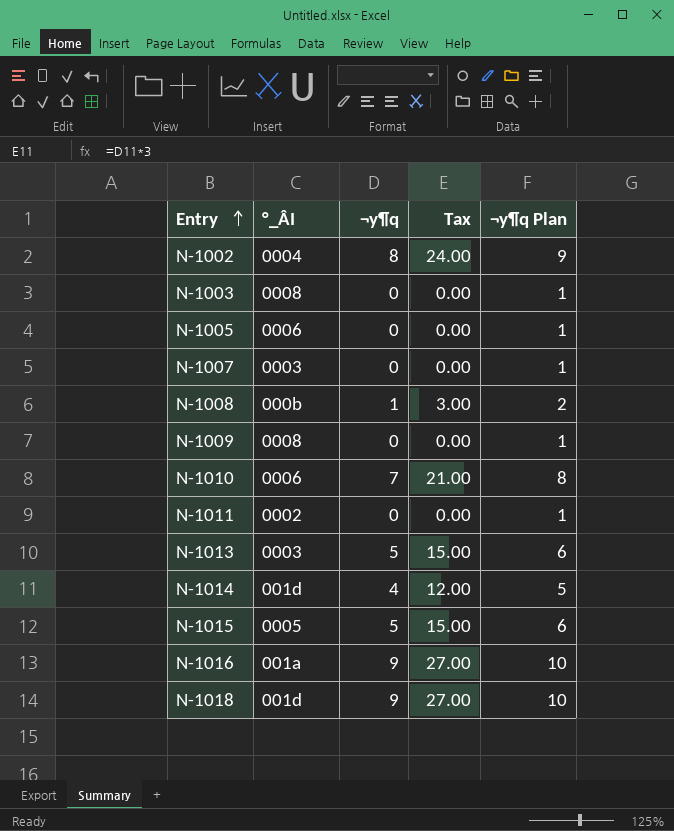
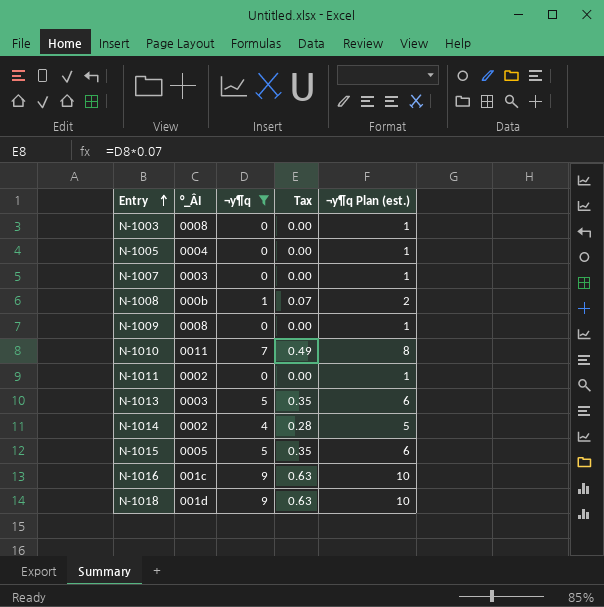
filter: none -> ¬y¶q != 8
column Tax | formula: [¬y¶q] * 3 -> [¬y¶q] * 0.07
column name: ¬y¶q Plan -> ¬y¶q Plan (est.)
N-1005 | °_ÂI: 0006 -> 0004
N-1010 | °_ÂI: 0006 -> 0011
N-1014 | °_ÂI: 001d -> 0002
N-1016 | °_ÂI: 001a -> 001c

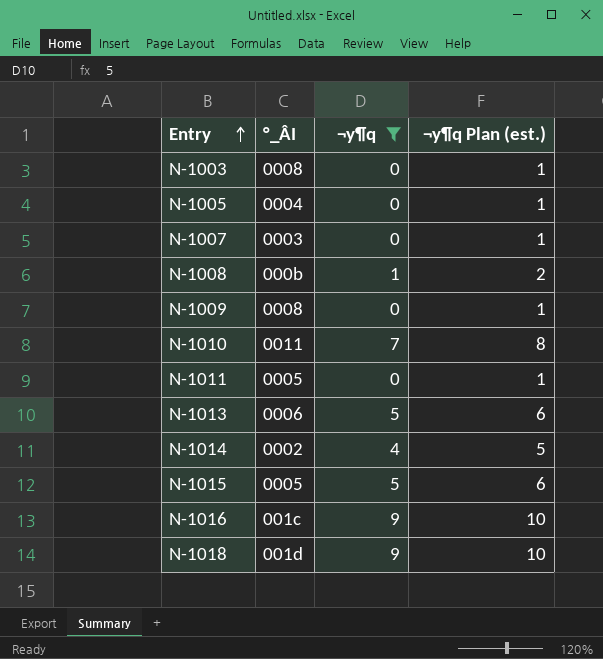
column Tax | formula: [¬y¶q] * 0.07 -> none
N-1011 | °_ÂI: 0002 -> 0005
N-1013 | °_ÂI: 0003 -> 0006

